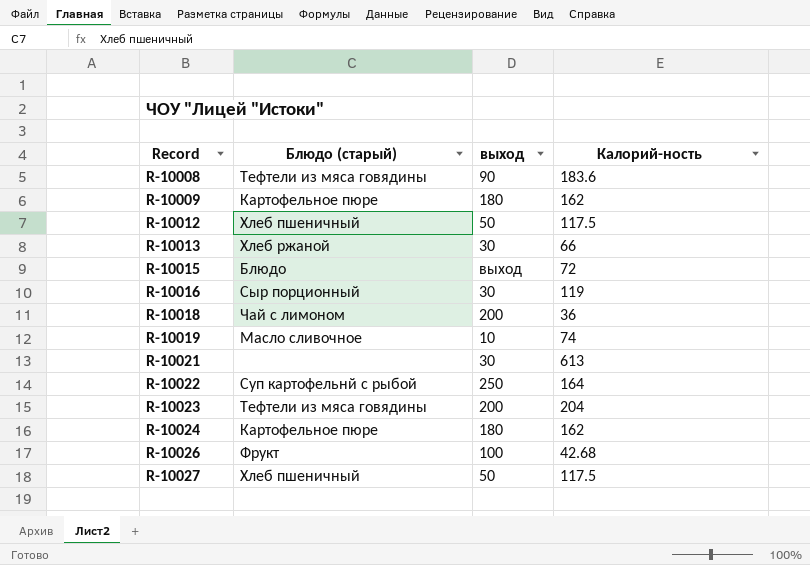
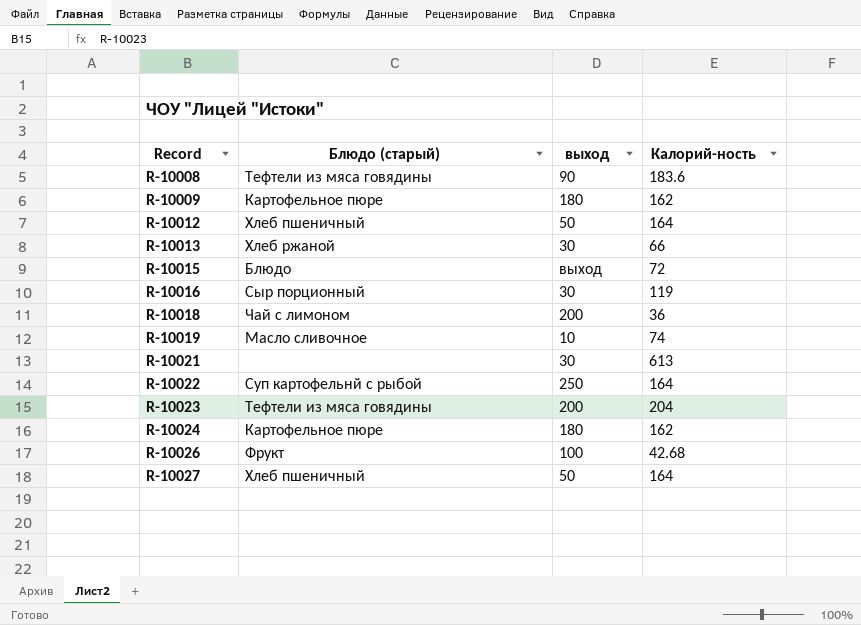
R-10012 | Калорий-ность: 117.5 -> 164
R-10027 | Калорий-ность: 117.5 -> 164

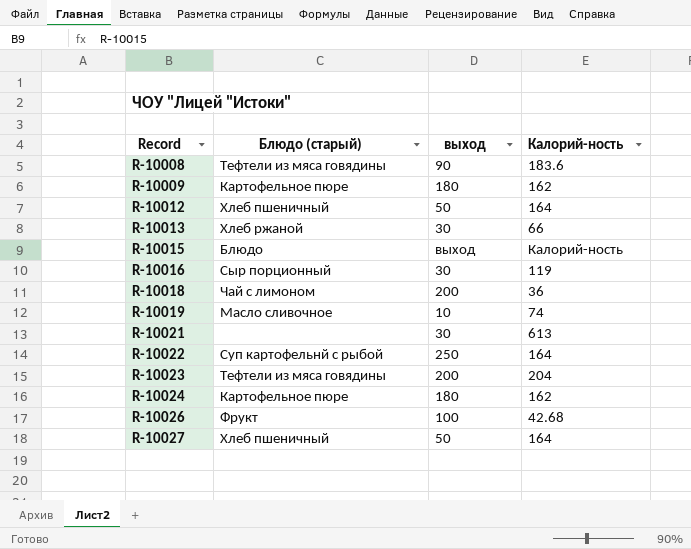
R-10015 | Калорий-ность: 72 -> Калорий-ность

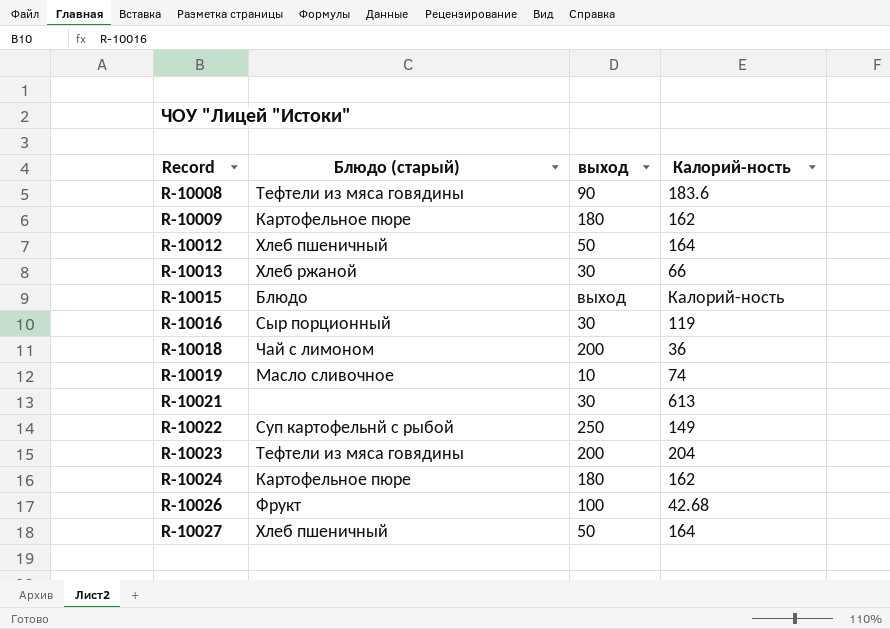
R-10022 | Калорий-ность: 164 -> 149

